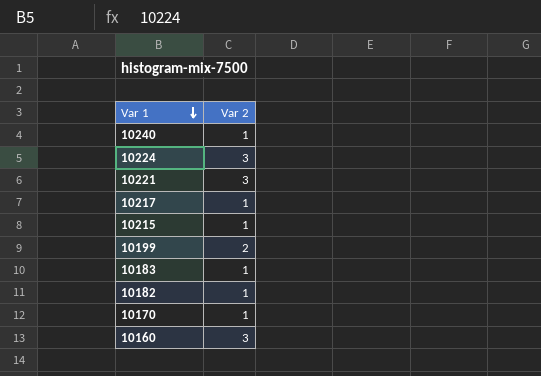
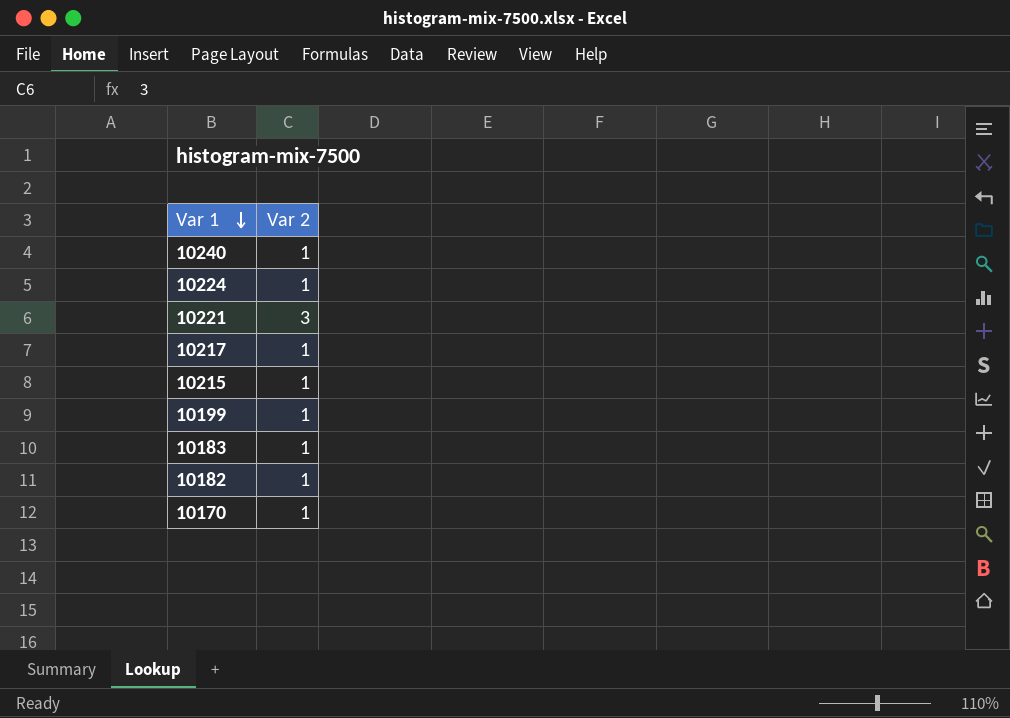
row 10160: 3 -> none
10224 | Var 2: 3 -> 1
10199 | Var 2: 2 -> 1

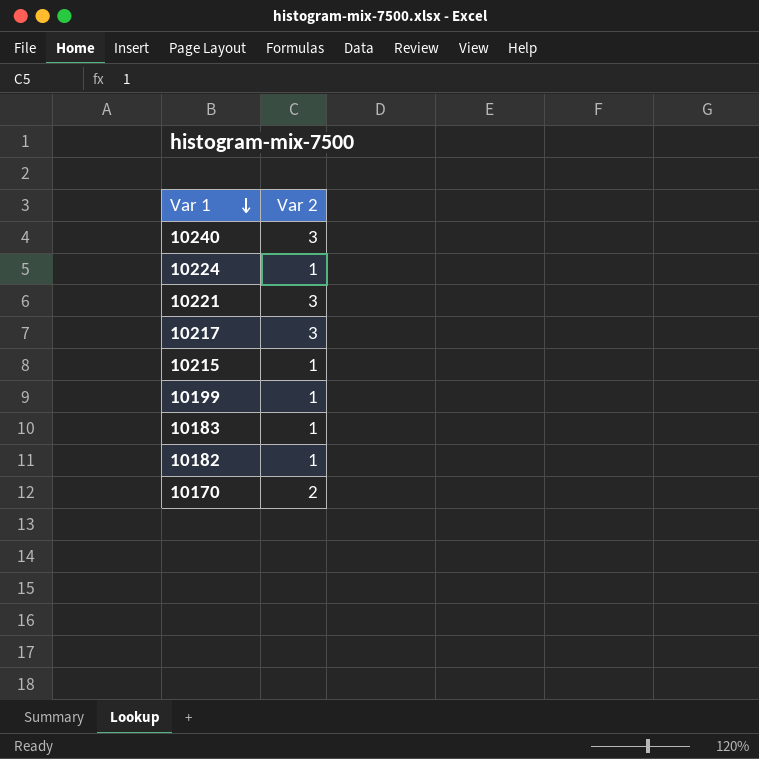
10240 | Var 2: 1 -> 3
10217 | Var 2: 1 -> 3
10170 | Var 2: 1 -> 2

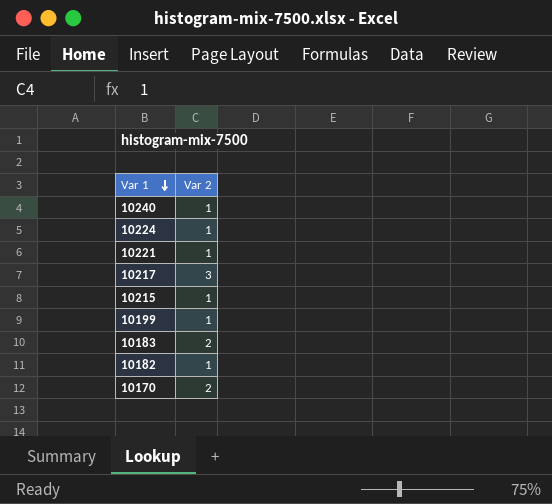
10240 | Var 2: 3 -> 1
10221 | Var 2: 3 -> 1
10183 | Var 2: 1 -> 2

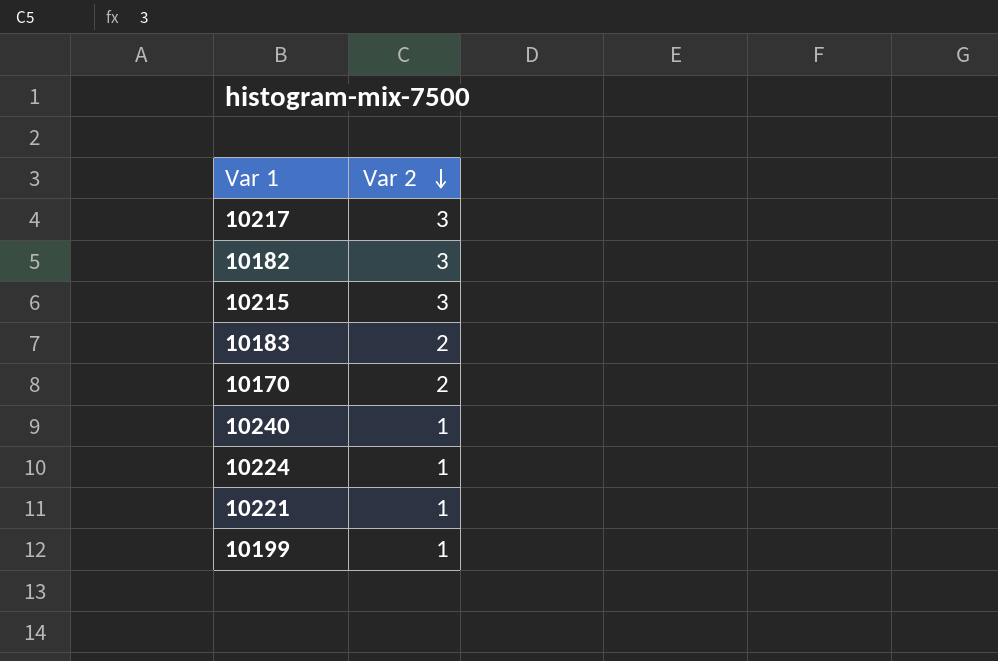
row order: Var 1 descending -> Var 2 descending
10182 | Var 2: 1 -> 3
10215 | Var 2: 1 -> 3

